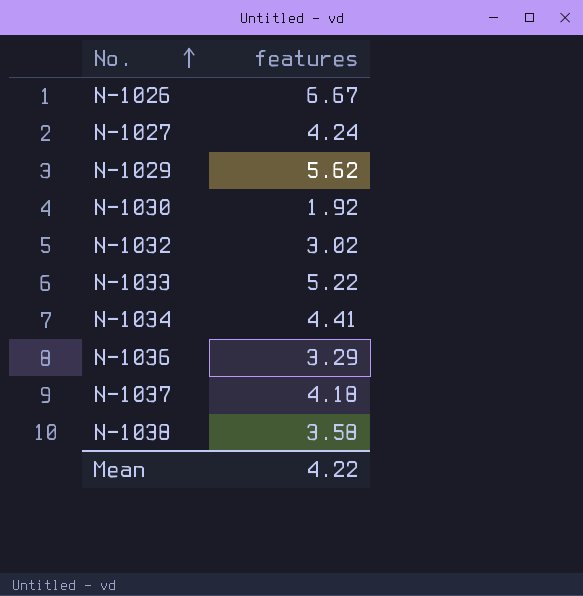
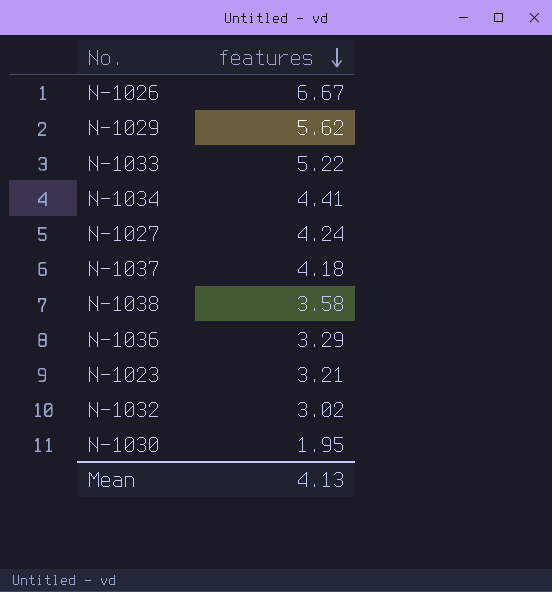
row order: No. ascending -> features descending
row N-1023: none -> 3.21
N-1030 | features: 1.92 -> 1.95
Mean | features: 4.22 -> 4.13

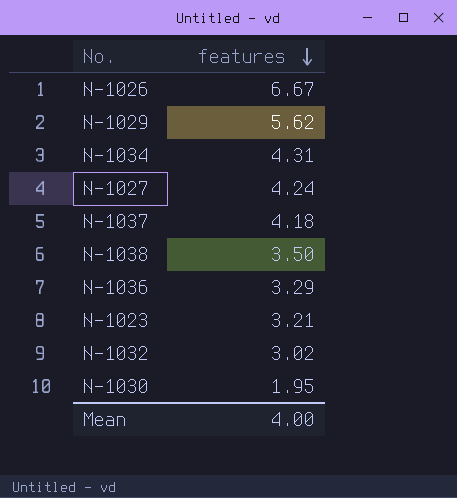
row N-1033: 5.22 -> none
N-1034 | features: 4.41 -> 4.31
N-1038 | features: 3.58 -> 3.50
Mean | features: 4.13 -> 4.00

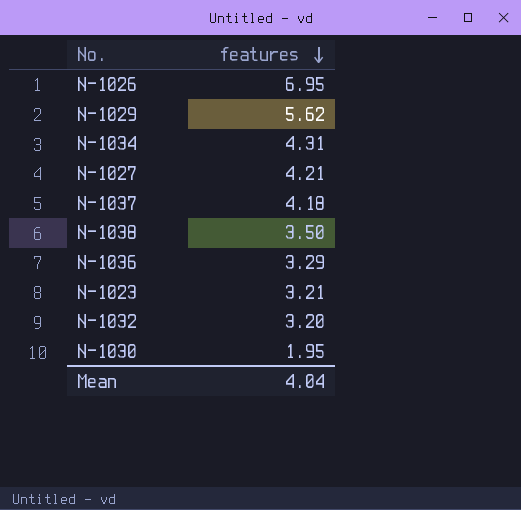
N-1026 | features: 6.67 -> 6.95
N-1027 | features: 4.24 -> 4.21
N-1032 | features: 3.02 -> 3.20
Mean | features: 4.00 -> 4.04

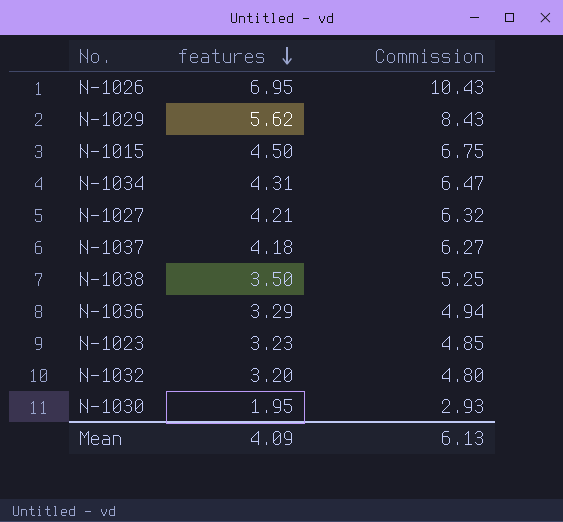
column Commission | formula: none -> [features] * 1.5
row N-1015: none -> 4.50 | 6.75
N-1023 | features: 3.21 -> 3.23
Mean | features: 4.04 -> 4.09

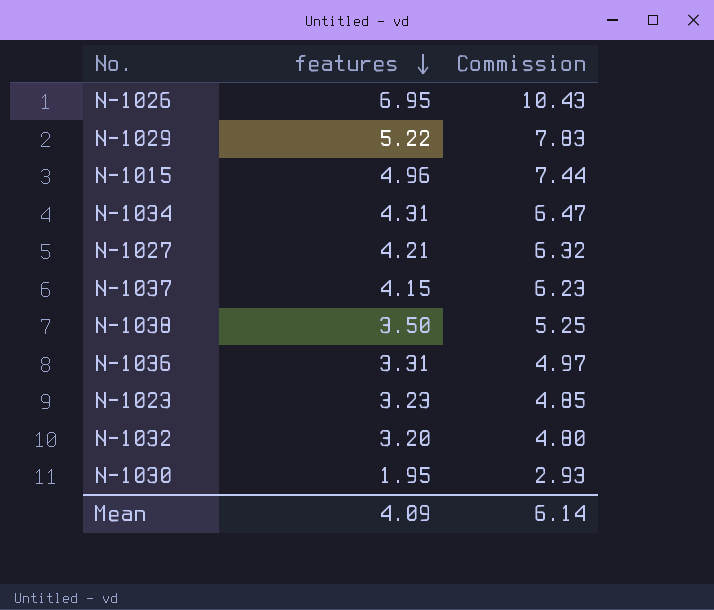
N-1029 | features: 5.62 -> 5.22
N-1029 | Commission: 8.43 -> 7.83
N-1015 | features: 4.50 -> 4.96
N-1015 | Commission: 6.75 -> 7.44
N-1037 | features: 4.18 -> 4.15
N-1037 | Commission: 6.27 -> 6.23
N-1036 | features: 3.29 -> 3.31
N-1036 | Commission: 4.94 -> 4.97
Mean | Commission: 6.13 -> 6.14

